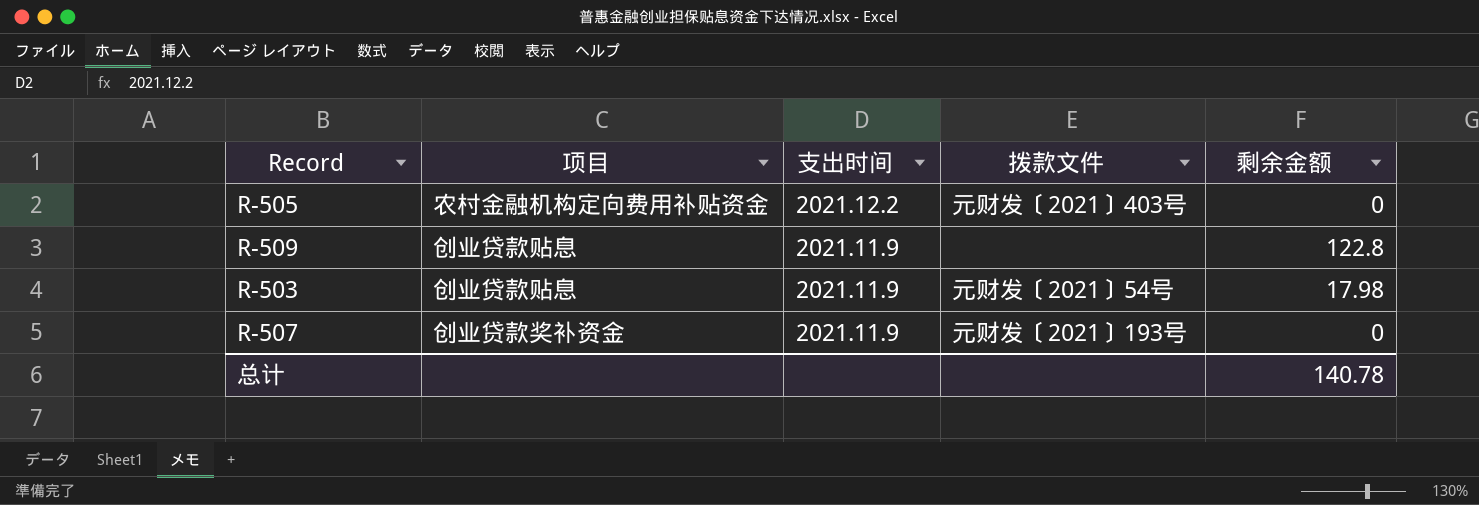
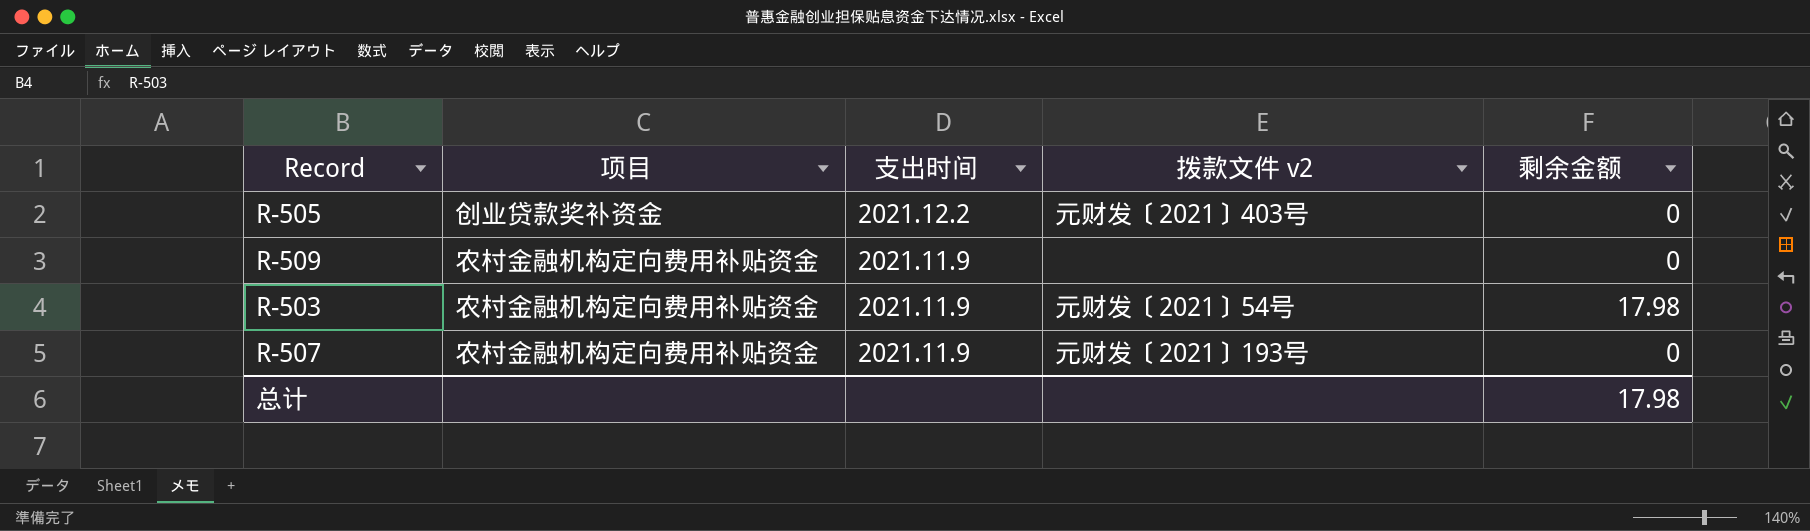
column name: 拨款文件 -> 拨款文件 v2
R-505 | 项目: 农村金融机构定向费用补贴资金 -> 创业贷款奖补资金
R-509 | 项目: 创业贷款贴息 -> 农村金融机构定向费用补贴资金
R-509 | 剩余金额: 122.8 -> 0
R-503 | 项目: 创业贷款贴息 -> 农村金融机构定向费用补贴资金
R-507 | 项目: 创业贷款奖补资金 -> 农村金融机构定向费用补贴资金
总计 | 剩余金额: 140.78 -> 17.98

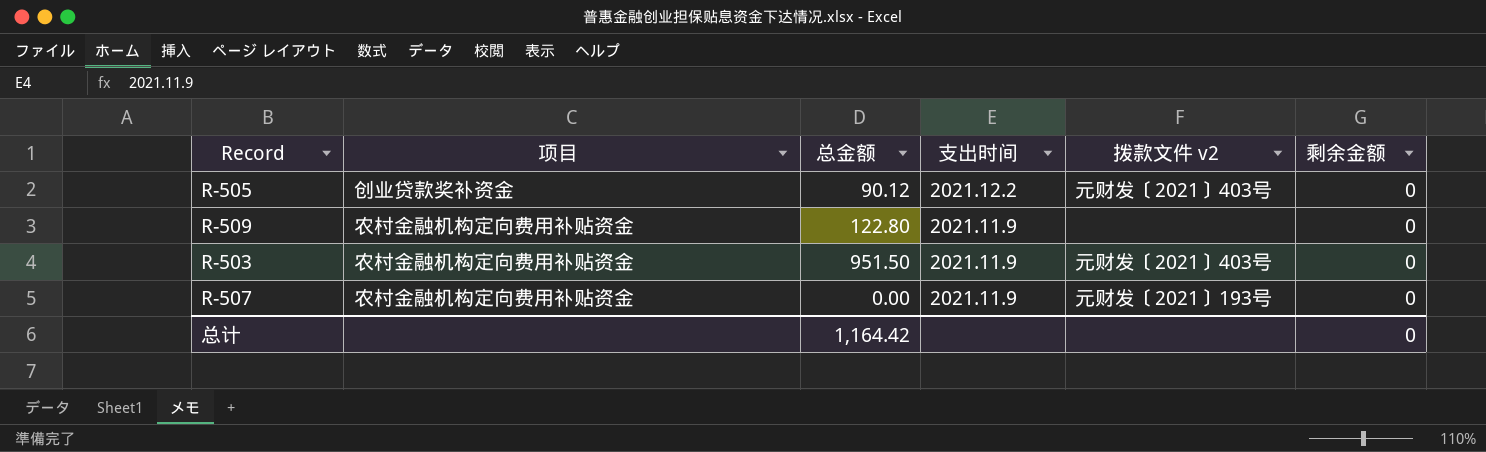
column 总金额 | position: none -> 3
R-503 | 拨款文件 v2: 元财发〔2021〕54号 -> 元财发〔2021〕403号
R-503 | 剩余金额: 17.98 -> 0
总计 | 剩余金额: 17.98 -> 0

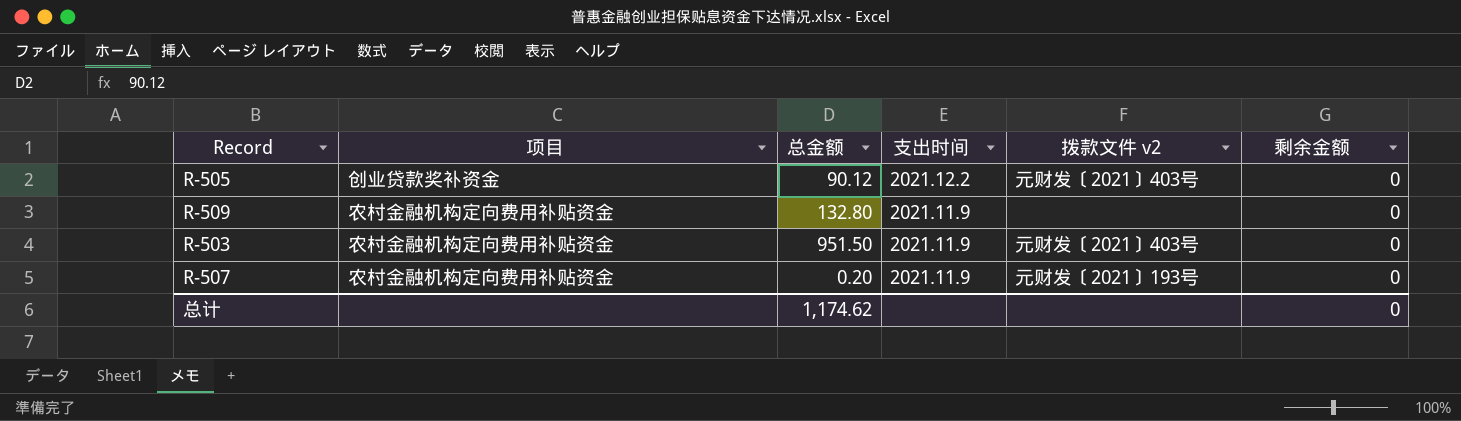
R-509 | 总金额: 122.80 -> 132.80
R-507 | 总金额: 0.00 -> 0.20
总计 | 总金额: 1,164.42 -> 1,174.62

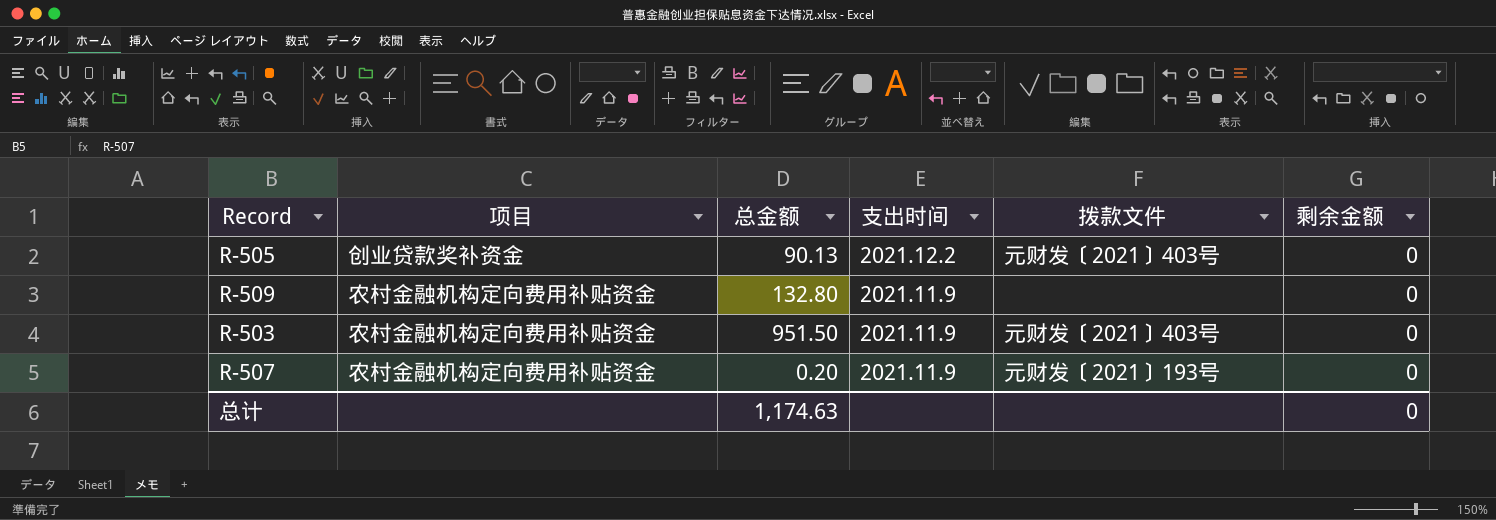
column name: 拨款文件 v2 -> 拨款文件
R-505 | 总金额: 90.12 -> 90.13
总计 | 总金额: 1,174.62 -> 1,174.63

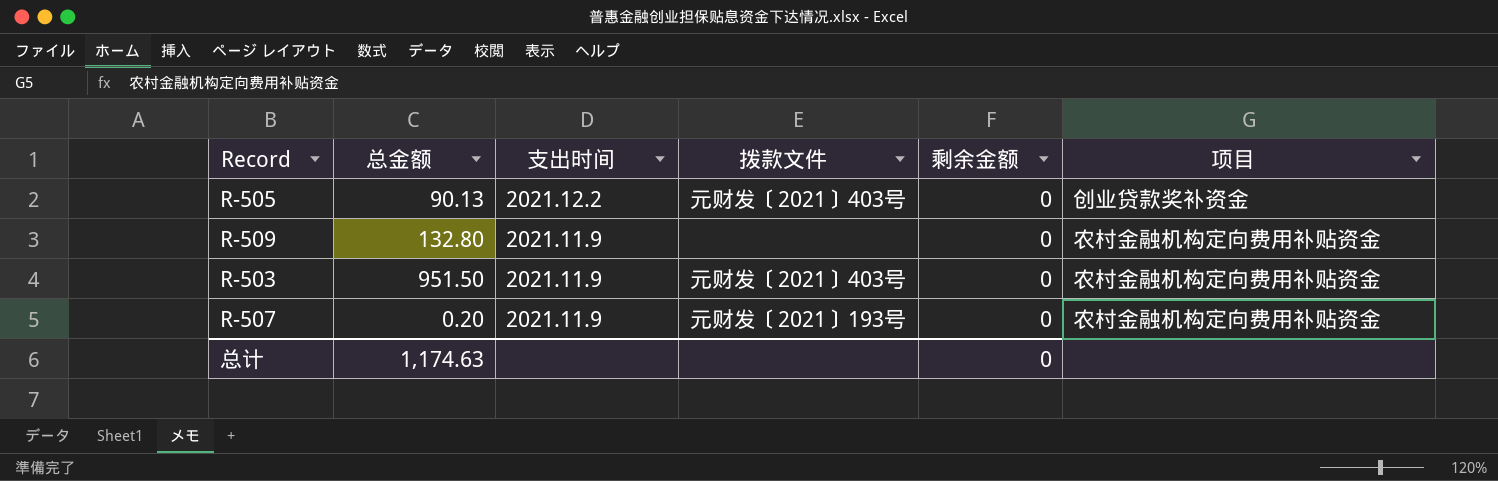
column 项目 | position: 2 -> 6

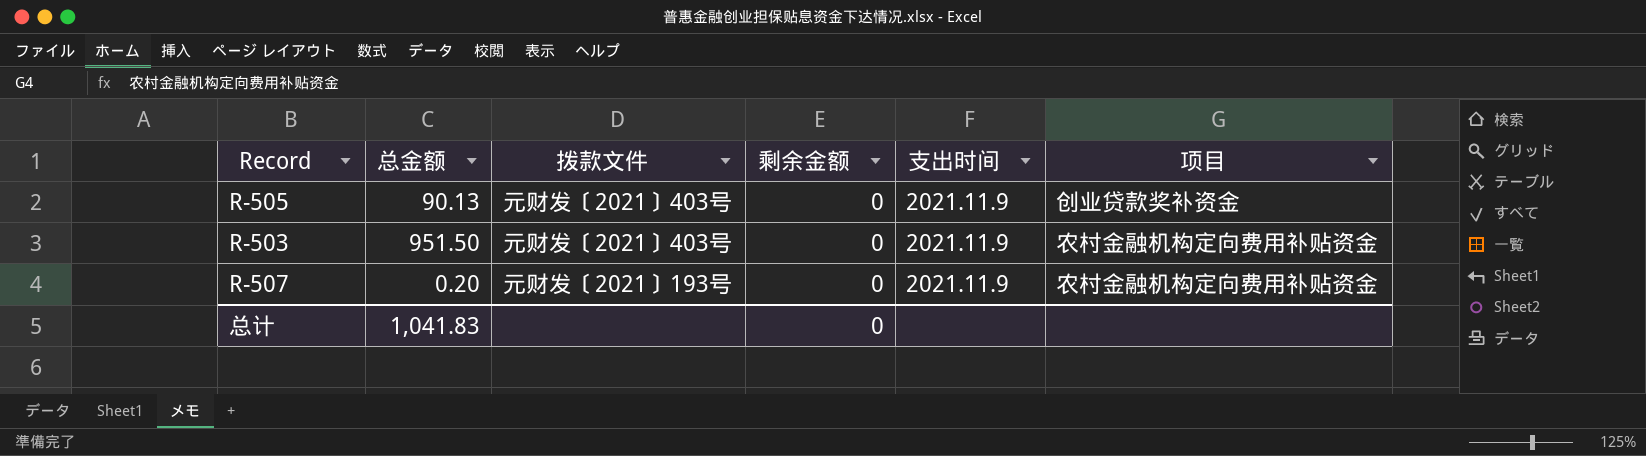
column 支出时间 | position: 3 -> 5
row R-509: 132.80 | 2021.11.9 | none | 0 | 农村金融机构定向费用补贴资金 -> none
R-505 | 支出时间: 2021.12.2 -> 2021.11.9
总计 | 总金额: 1,174.63 -> 1,041.83

